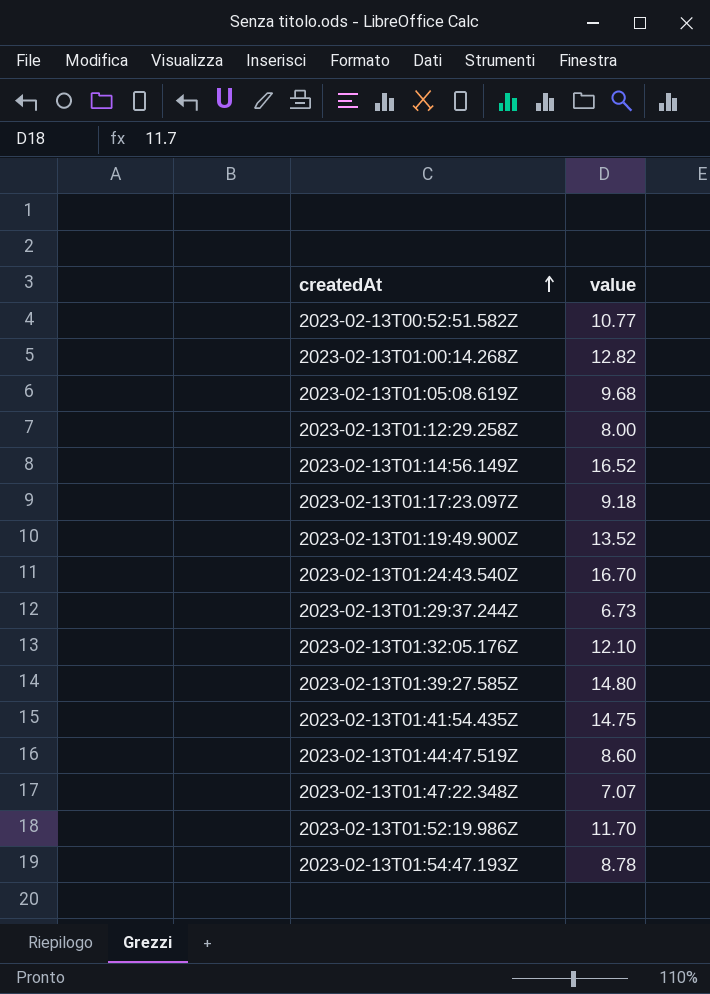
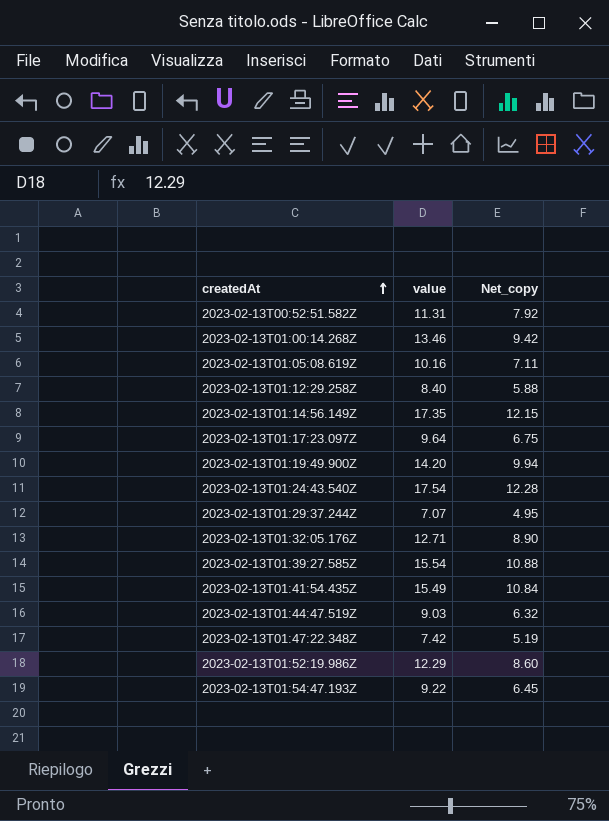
column Net_copy | formula: none -> [value] * 0.7
2023-02-13T00:52:51.582Z | value: 10.77 -> 11.31
2023-02-13T01:00:14.268Z | value: 12.82 -> 13.46
2023-02-13T01:05:08.619Z | value: 9.68 -> 10.16
2023-02-13T01:12:29.258Z | value: 8.00 -> 8.40
2023-02-13T01:14:56.149Z | value: 16.52 -> 17.35
2023-02-13T01:17:23.097Z | value: 9.18 -> 9.64
2023-02-13T01:19:49.900Z | value: 13.52 -> 14.20
2023-02-13T01:24:43.540Z | value: 16.70 -> 17.54
2023-02-13T01:29:37.244Z | value: 6.73 -> 7.07
2023-02-13T01:32:05.176Z | value: 12.10 -> 12.71
2023-02-13T01:39:27.585Z | value: 14.80 -> 15.54
2023-02-13T01:41:54.435Z | value: 14.75 -> 15.49
2023-02-13T01:44:47.519Z | value: 8.60 -> 9.03
2023-02-13T01:47:22.348Z | value: 7.07 -> 7.42
2023-02-13T01:52:19.986Z | value: 11.70 -> 12.29
2023-02-13T01:54:47.193Z | value: 8.78 -> 9.22

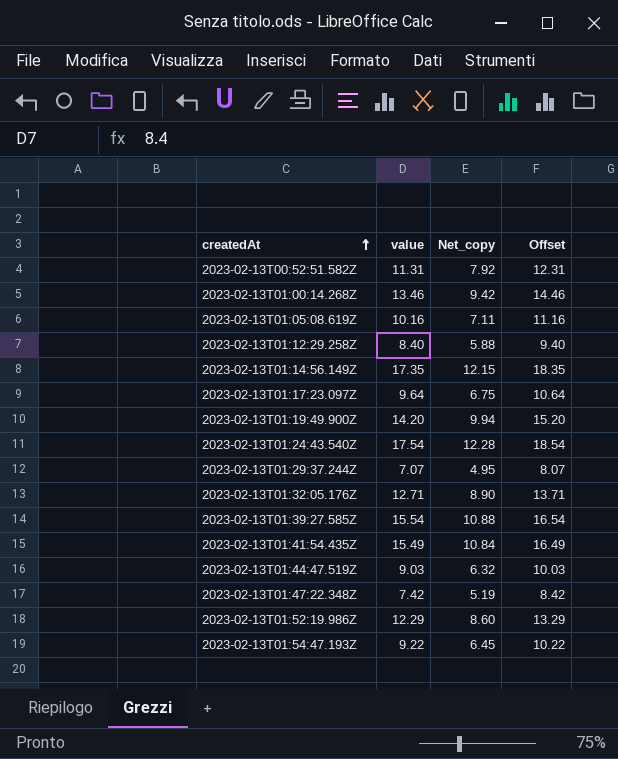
column Offset | formula: none -> [value] + 1

